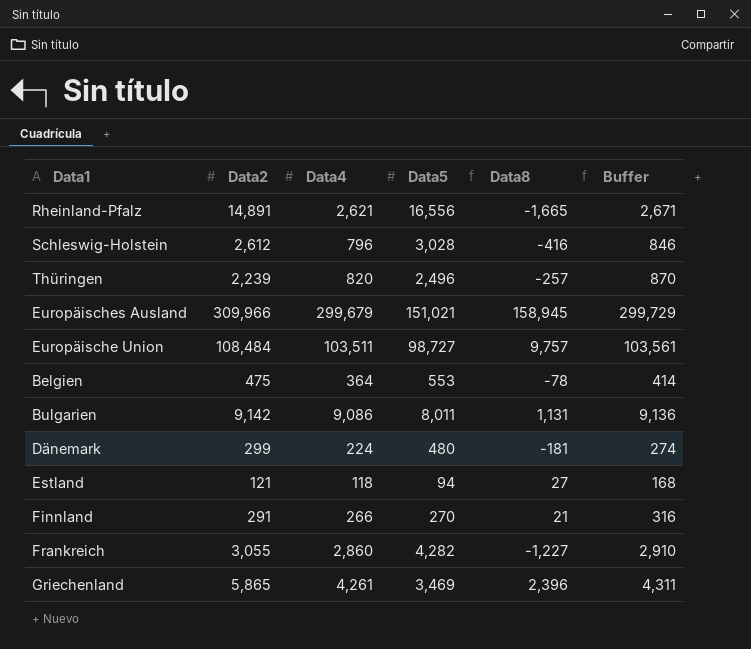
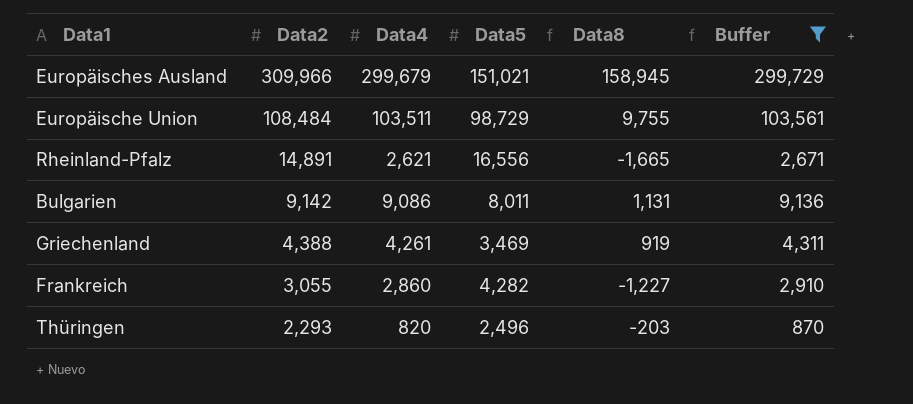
filter: none -> Buffer >= 870
row order: none -> Data2 descending
Europäische Union | Data5: 98,727 -> 98,729
Europäische Union | Data8: 9,757 -> 9,755
Griechenland | Data2: 5,865 -> 4,388
Griechenland | Data8: 2,396 -> 919
Thüringen | Data2: 2,239 -> 2,293
Thüringen | Data8: -257 -> -203

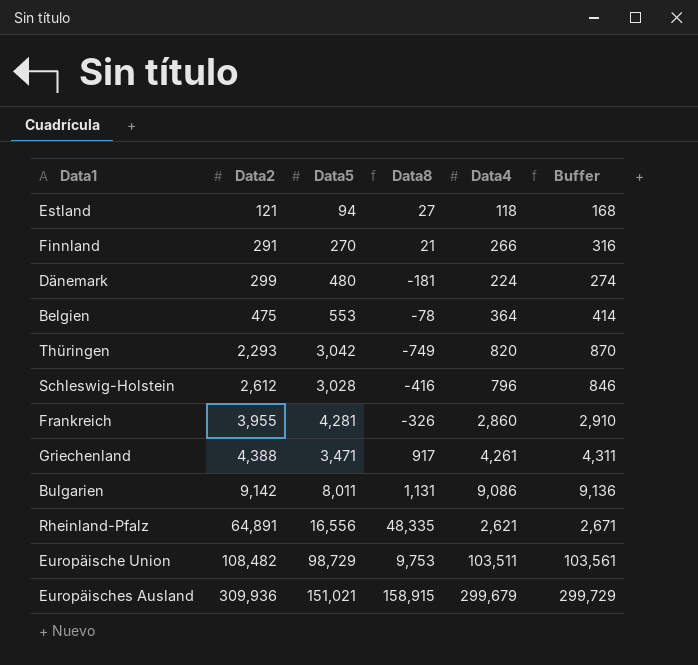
filter: Buffer >= 870 -> none
row order: Data2 descending -> Data2 ascending
column Data4 | position: 3 -> 5
Thüringen | Data5: 2,496 -> 3,042
Thüringen | Data8: -203 -> -749
Frankreich | Data2: 3,055 -> 3,955
Frankreich | Data5: 4,282 -> 4,281
Frankreich | Data8: -1,227 -> -326
Griechenland | Data5: 3,469 -> 3,471
Griechenland | Data8: 919 -> 917
Rheinland-Pfalz | Data2: 14,891 -> 64,891
Rheinland-Pfalz | Data8: -1,665 -> 48,335
Europäische Union | Data2: 108,484 -> 108,482
Europäische Union | Data8: 9,755 -> 9,753
Europäisches Ausland | Data2: 309,966 -> 309,936
Europäisches Ausland | Data8: 158,945 -> 158,915

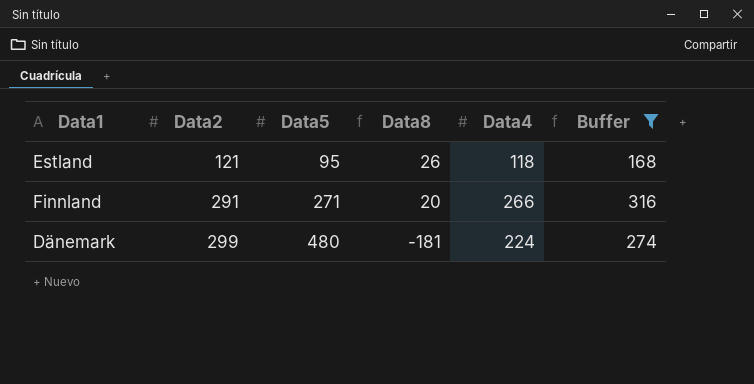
filter: none -> Buffer <= 316
Estland | Data5: 94 -> 95
Estland | Data8: 27 -> 26
Finnland | Data5: 270 -> 271
Finnland | Data8: 21 -> 20

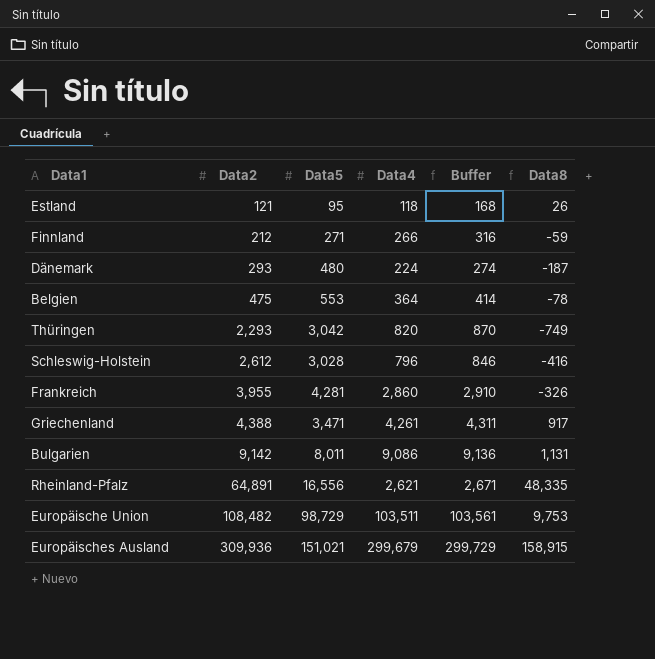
filter: Buffer <= 316 -> none
column Data8 | position: 4 -> 6
Finnland | Data2: 291 -> 212
Finnland | Data8: 20 -> -59
Dänemark | Data2: 299 -> 293
Dänemark | Data8: -181 -> -187

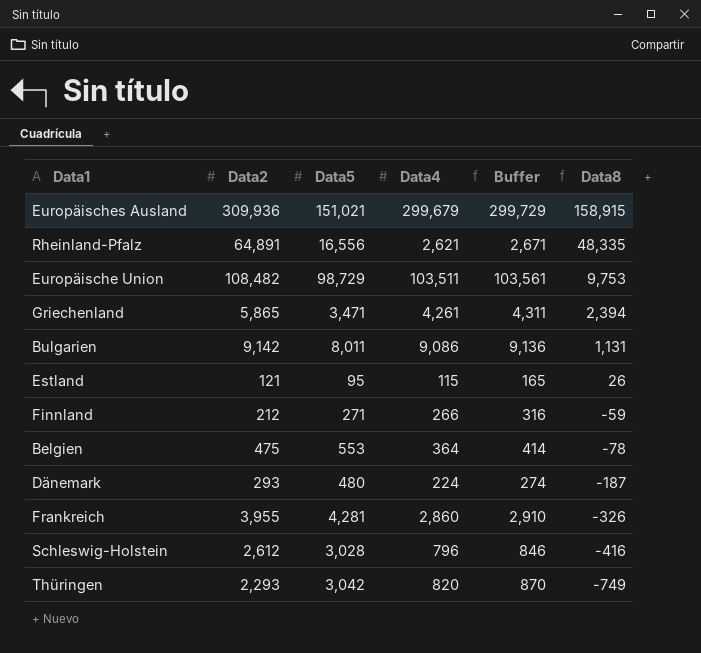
row order: Data2 ascending -> Data8 descending
Griechenland | Data2: 4,388 -> 5,865
Griechenland | Data8: 917 -> 2,394
Estland | Data4: 118 -> 115
Estland | Buffer: 168 -> 165

